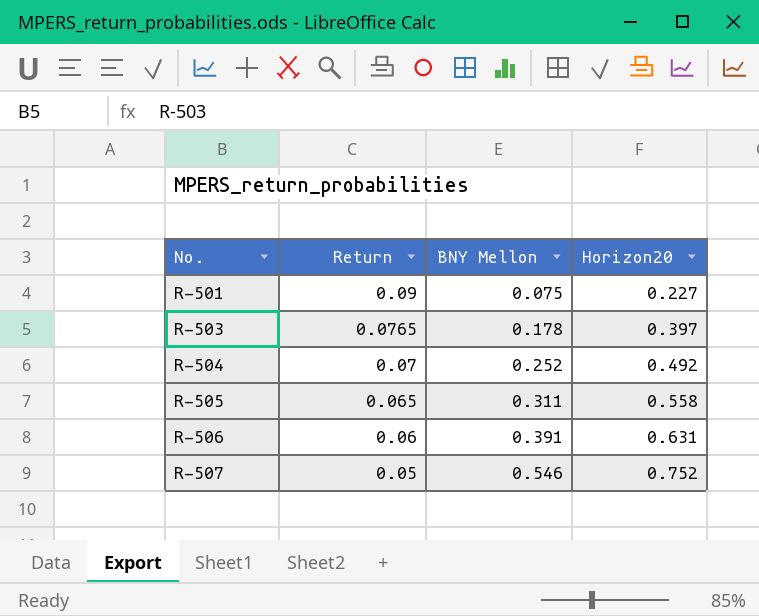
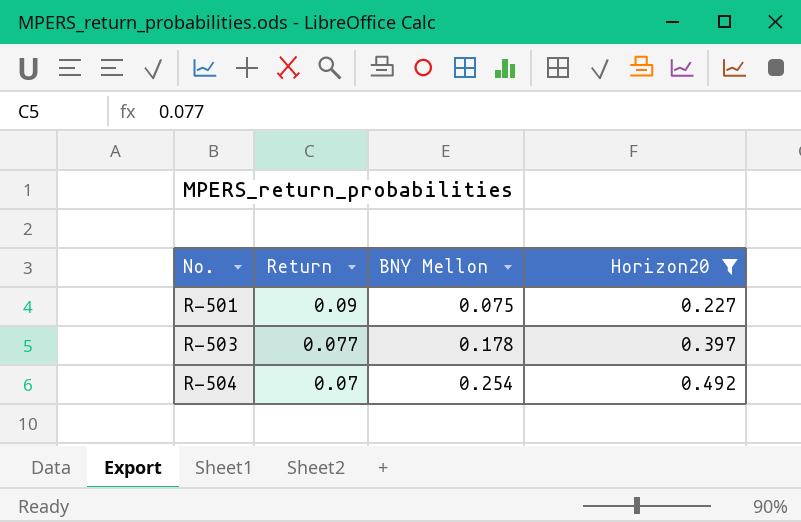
filter: none -> Horizon20 <= 0.492
R-503 | Return: 0.0765 -> 0.077
R-504 | BNY Mellon: 0.252 -> 0.254

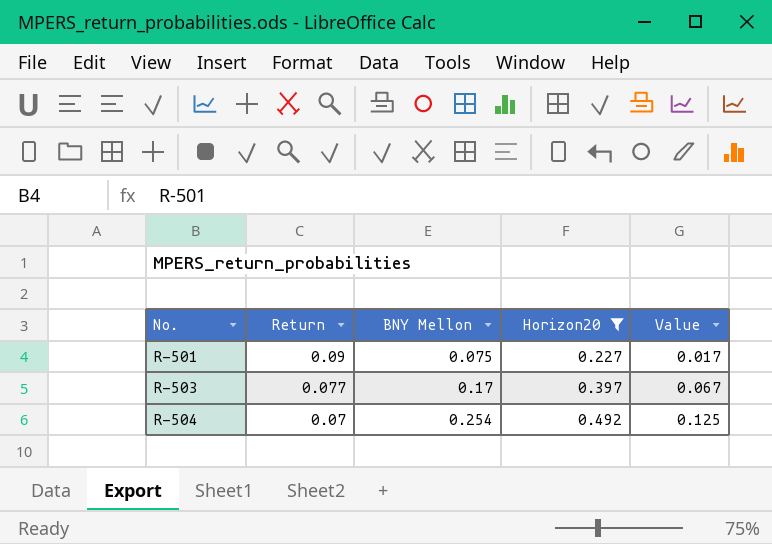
column Value | formula: none -> [BNY Mellon] * [Horizon20]
R-503 | BNY Mellon: 0.178 -> 0.17

